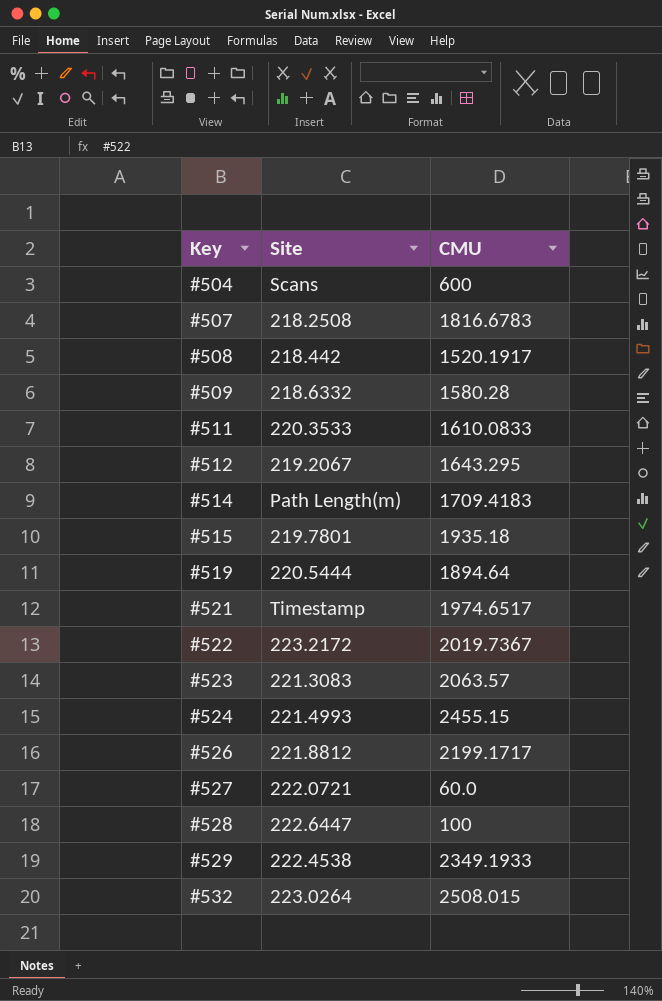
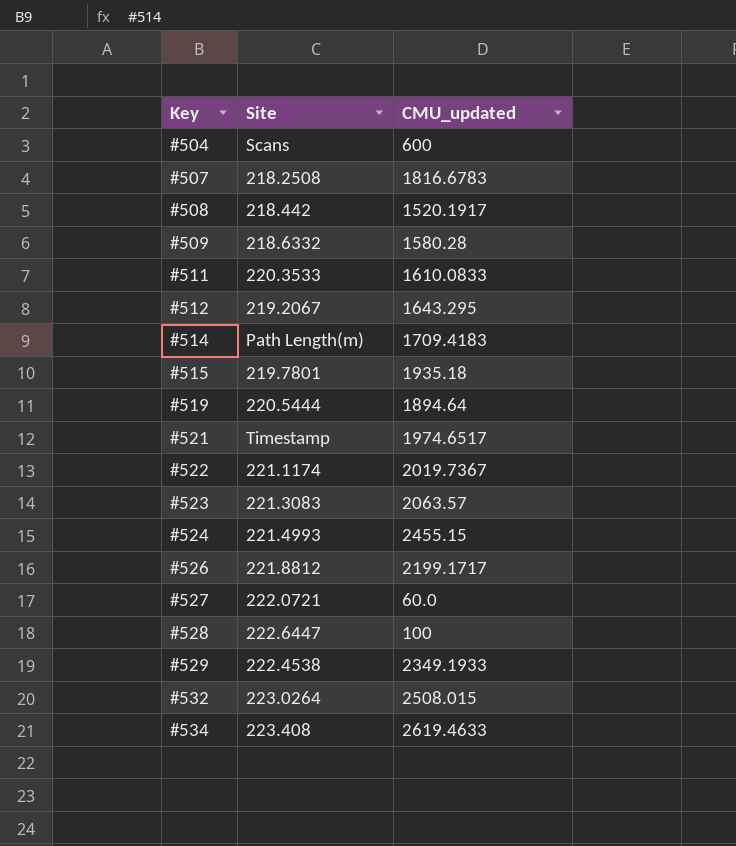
column name: CMU -> CMU_updated
#522 | Site: 223.2172 -> 221.1174
row #534: none -> 223.408 | 2619.4633

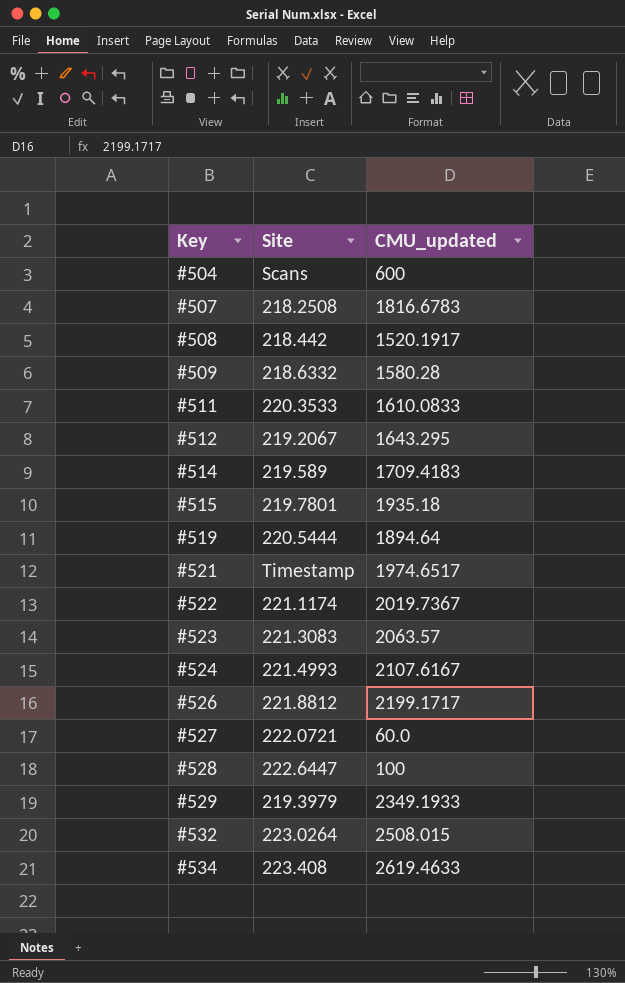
#514 | Site: Path Length(m) -> 219.589
#524 | CMU_updated: 2455.15 -> 2107.6167
#529 | Site: 222.4538 -> 219.3979

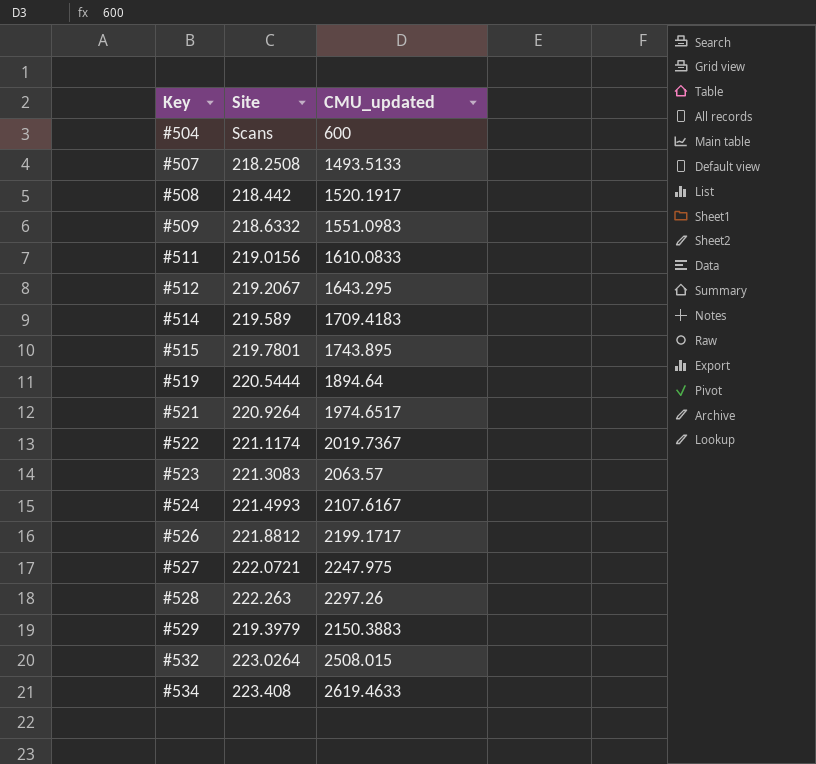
#507 | CMU_updated: 1816.6783 -> 1493.5133
#509 | CMU_updated: 1580.28 -> 1551.0983
#511 | Site: 220.3533 -> 219.0156
#515 | CMU_updated: 1935.18 -> 1743.895
#521 | Site: Timestamp -> 220.9264
#527 | CMU_updated: 60.0 -> 2247.975
#528 | Site: 222.6447 -> 222.263
#528 | CMU_updated: 100 -> 2297.26
#529 | CMU_updated: 2349.1933 -> 2150.3883

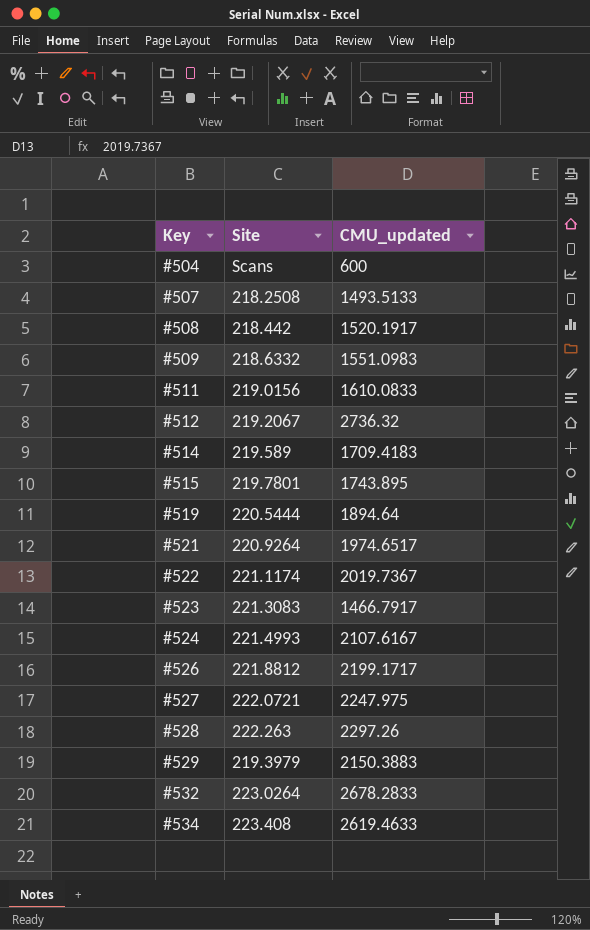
#512 | CMU_updated: 1643.295 -> 2736.32
#523 | CMU_updated: 2063.57 -> 1466.7917
#532 | CMU_updated: 2508.015 -> 2678.2833

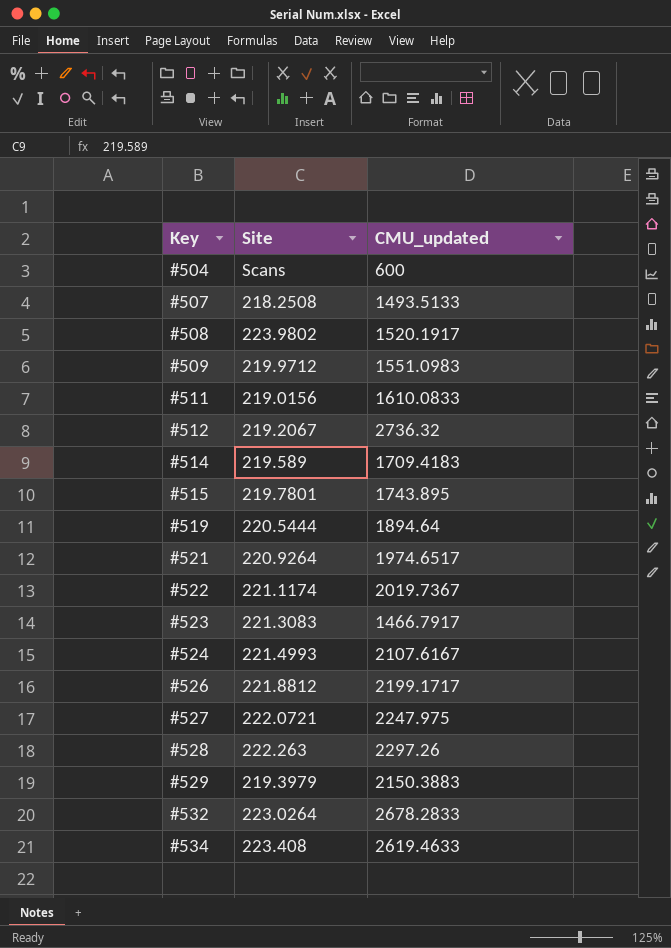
#508 | Site: 218.442 -> 223.9802
#509 | Site: 218.6332 -> 219.9712

